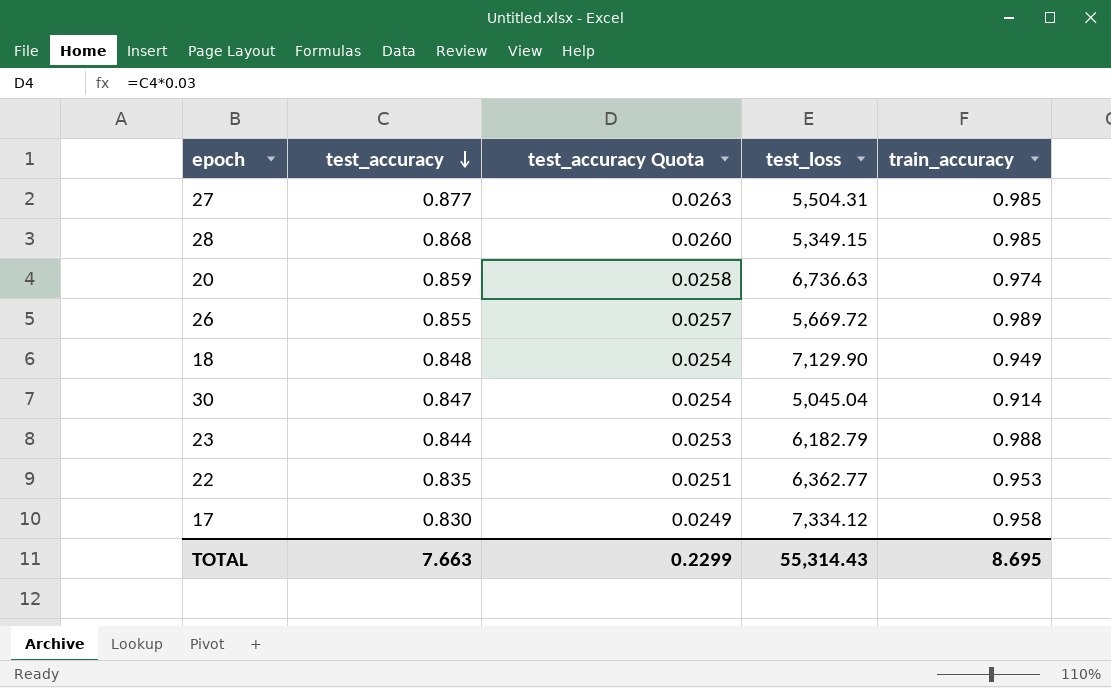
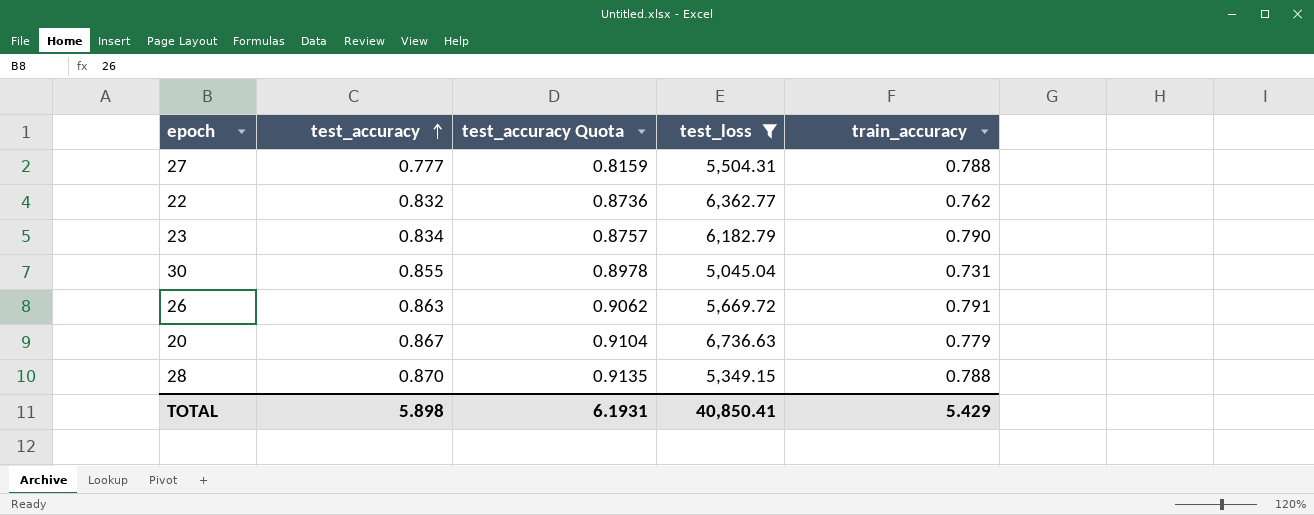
filter: none -> test_loss <= 6,736.63
row order: test_accuracy descending -> test_accuracy ascending
column test_accuracy Quota | formula: [test_accuracy] * 0.03 -> [test_accuracy] * 1.05
27 | test_accuracy: 0.877 -> 0.777
27 | train_accuracy: 0.985 -> 0.788
22 | test_accuracy: 0.835 -> 0.832
22 | train_accuracy: 0.953 -> 0.762
23 | test_accuracy: 0.844 -> 0.834
23 | train_accuracy: 0.988 -> 0.790
30 | test_accuracy: 0.847 -> 0.855
30 | train_accuracy: 0.914 -> 0.731
26 | test_accuracy: 0.855 -> 0.863
26 | train_accuracy: 0.989 -> 0.791
20 | test_accuracy: 0.859 -> 0.867
20 | train_accuracy: 0.974 -> 0.779
28 | test_accuracy: 0.868 -> 0.870
28 | train_accuracy: 0.985 -> 0.788
TOTAL | test_accuracy: 7.663 -> 5.898
TOTAL | test_accuracy Quota: 0.2299 -> 6.1931
TOTAL | test_loss: 55,314.43 -> 40,850.41
TOTAL | train_accuracy: 8.695 -> 5.429

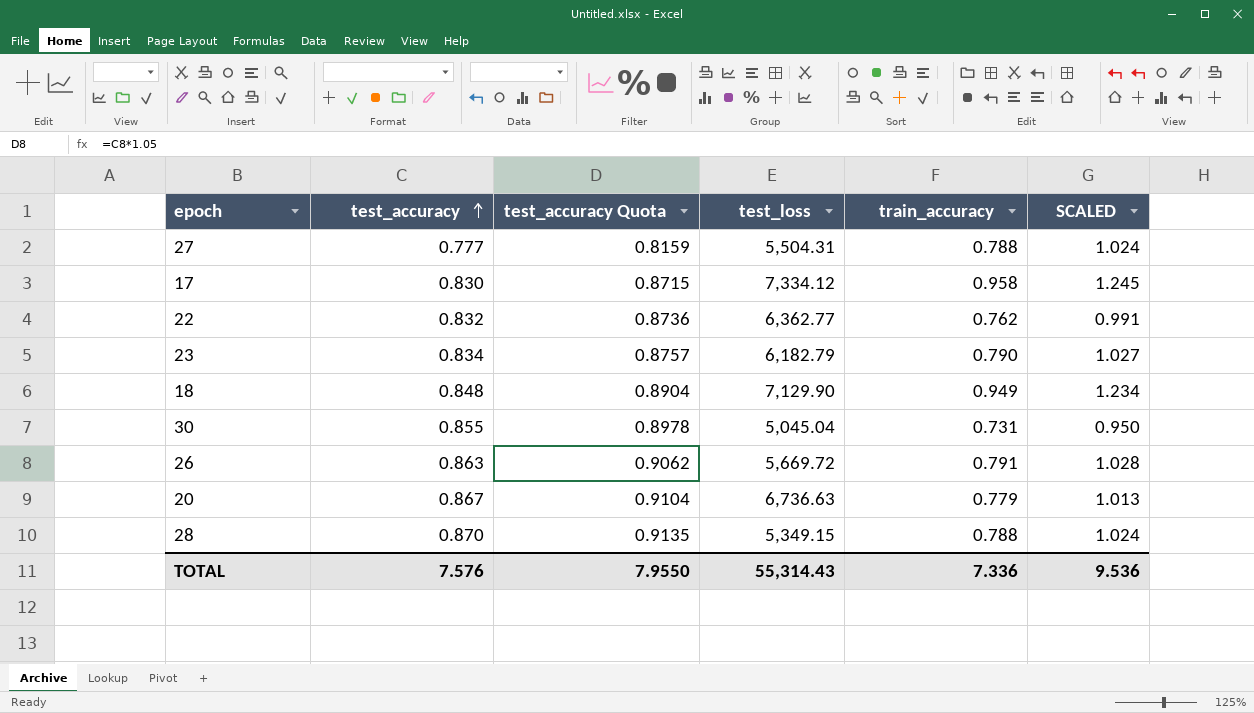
filter: test_loss <= 6,736.63 -> none
column SCALED | formula: none -> [train_accuracy] * 1.3
TOTAL | test_accuracy: 5.898 -> 7.576
TOTAL | test_accuracy Quota: 6.1931 -> 7.9550
TOTAL | test_loss: 40,850.41 -> 55,314.43
TOTAL | train_accuracy: 5.429 -> 7.336

